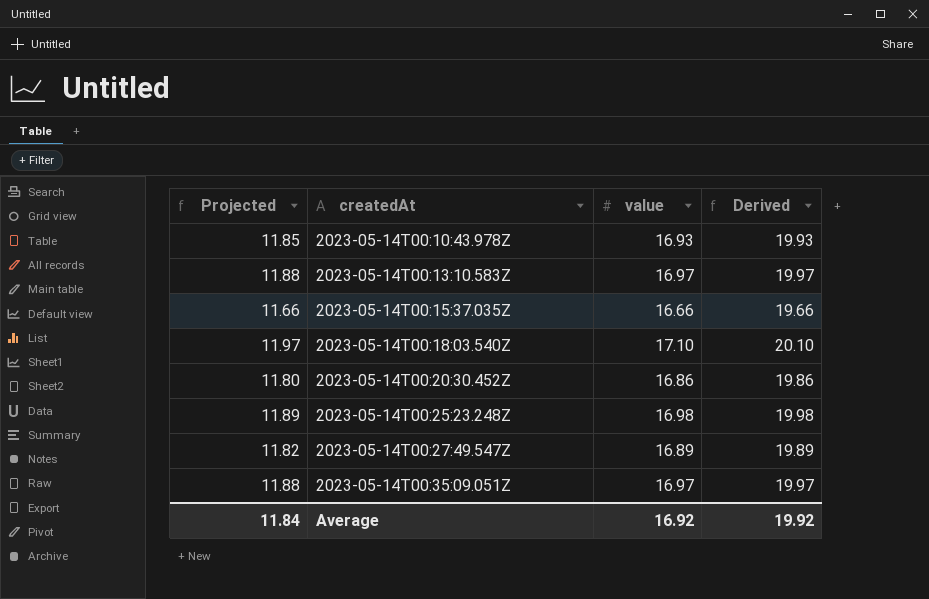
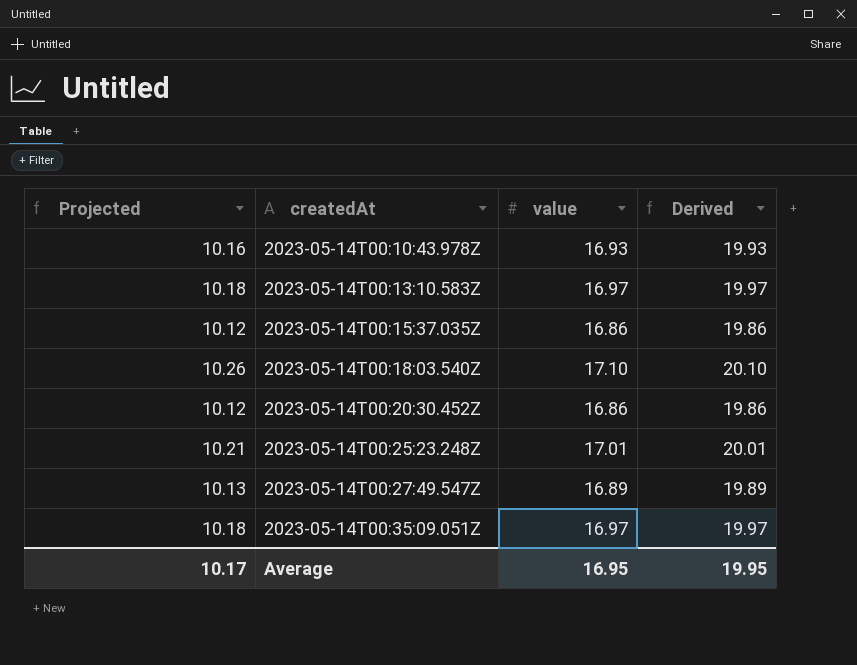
column Projected | formula: [value] * 0.7 -> [value] * 0.6
2023-05-14T00:15:37.035Z | value: 16.66 -> 16.86
2023-05-14T00:15:37.035Z | Derived: 19.66 -> 19.86
2023-05-14T00:25:23.248Z | value: 16.98 -> 17.01
2023-05-14T00:25:23.248Z | Derived: 19.98 -> 20.01
Average | Projected: 11.84 -> 10.17
Average | value: 16.92 -> 16.95
Average | Derived: 19.92 -> 19.95

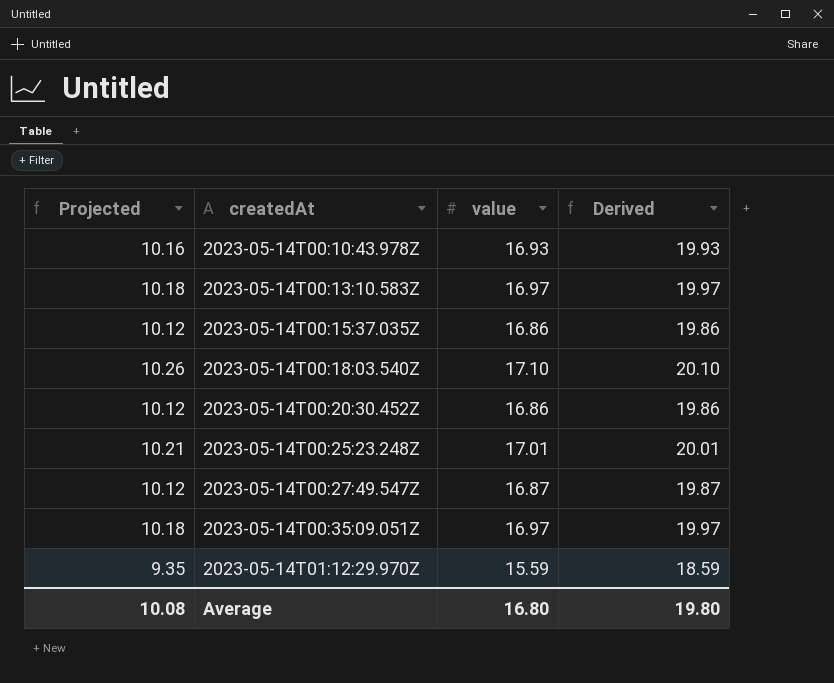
2023-05-14T00:27:49.547Z | Projected: 10.13 -> 10.12
2023-05-14T00:27:49.547Z | value: 16.89 -> 16.87
2023-05-14T00:27:49.547Z | Derived: 19.89 -> 19.87
row 2023-05-14T01:12:29.970Z: none -> 9.35 | 15.59 | 18.59
Average | Projected: 10.17 -> 10.08
Average | value: 16.95 -> 16.80
Average | Derived: 19.95 -> 19.80

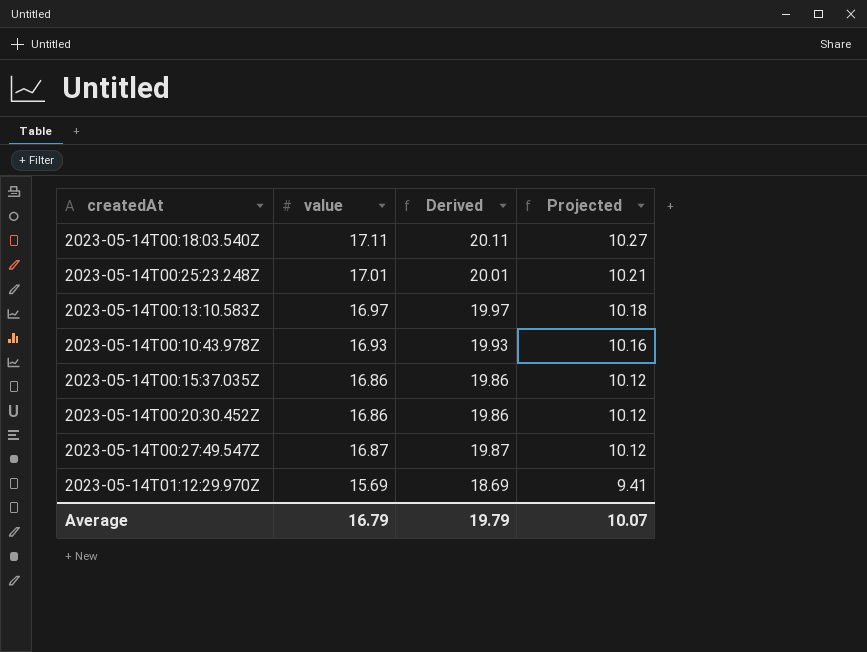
row order: createdAt ascending -> Projected descending
column Projected | position: 1 -> 4
row 2023-05-14T00:35:09.051Z: 10.18 | 16.97 | 19.97 -> none
2023-05-14T00:18:03.540Z | value: 17.10 -> 17.11
2023-05-14T00:18:03.540Z | Derived: 20.10 -> 20.11
2023-05-14T00:18:03.540Z | Projected: 10.26 -> 10.27
2023-05-14T01:12:29.970Z | value: 15.59 -> 15.69
2023-05-14T01:12:29.970Z | Derived: 18.59 -> 18.69
2023-05-14T01:12:29.970Z | Projected: 9.35 -> 9.41
Average | value: 16.80 -> 16.79
Average | Derived: 19.80 -> 19.79
Average | Projected: 10.08 -> 10.07

